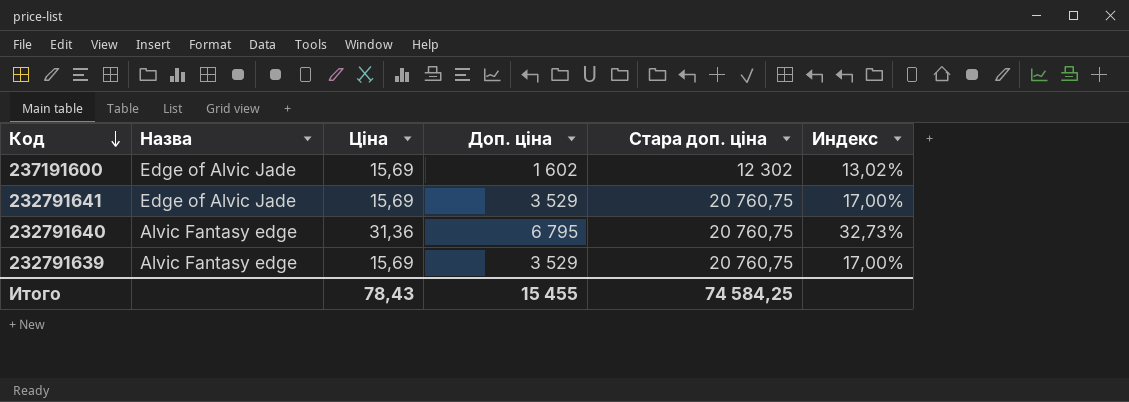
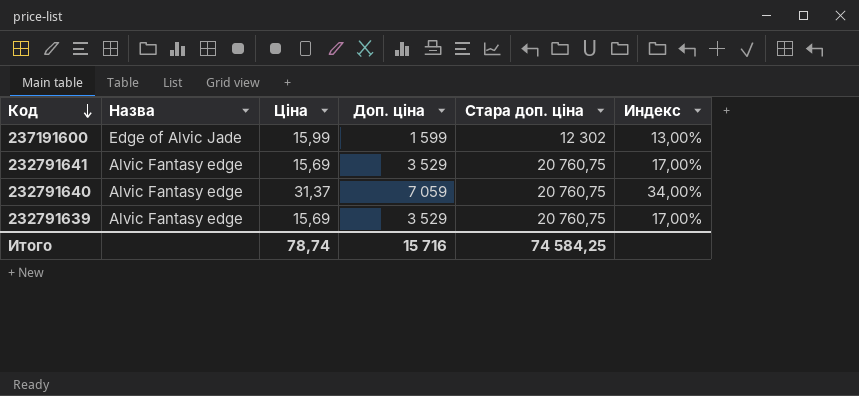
237191600 | Ціна: 15,69 -> 15,99
237191600 | Доп. ціна: 1 602 -> 1 599
237191600 | Индекс: 13,02% -> 13,00%
232791641 | Назва: Edge of Alvic Jade -> Alvic Fantasy edge
232791640 | Ціна: 31,36 -> 31,37
232791640 | Доп. ціна: 6 795 -> 7 059
232791640 | Индекс: 32,73% -> 34,00%
Итого | Ціна: 78,43 -> 78,74
Итого | Доп. ціна: 15 455 -> 15 716

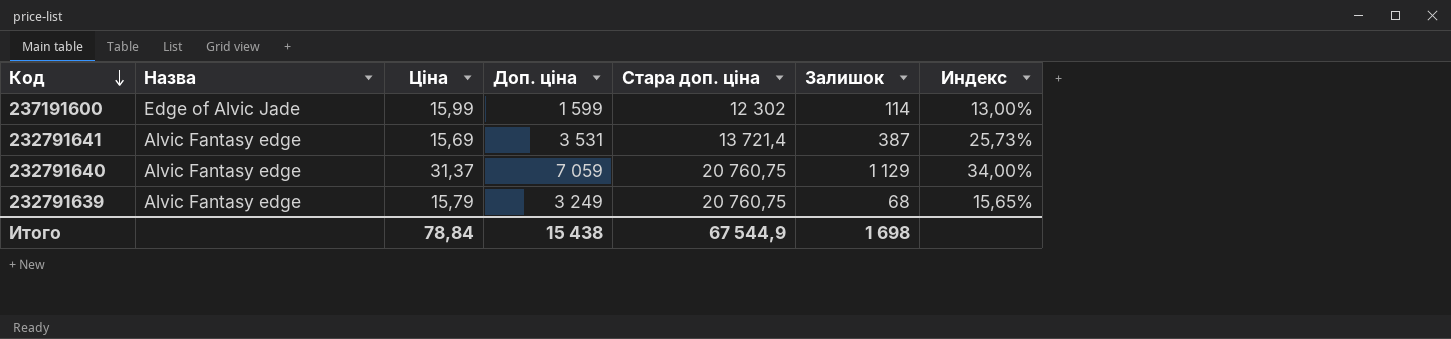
column Залишок | position: none -> 6
232791641 | Доп. ціна: 3 529 -> 3 531
232791641 | Стара доп. ціна: 20 760,75 -> 13 721,4
232791641 | Индекс: 17,00% -> 25,73%
232791639 | Ціна: 15,69 -> 15,79
232791639 | Доп. ціна: 3 529 -> 3 249
232791639 | Индекс: 17,00% -> 15,65%
Итого | Ціна: 78,74 -> 78,84
Итого | Доп. ціна: 15 716 -> 15 438
Итого | Стара доп. ціна: 74 584,25 -> 67 544,9

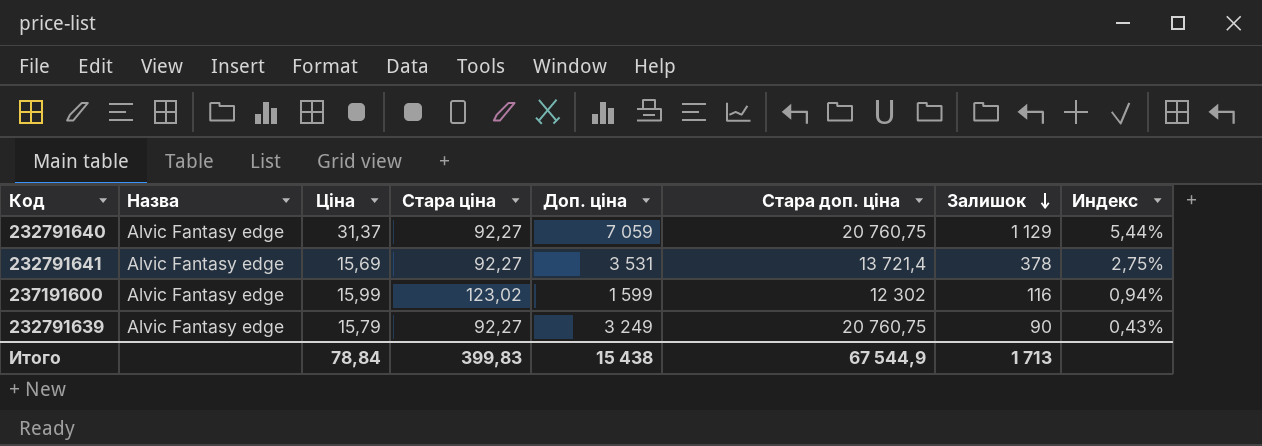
row order: Код descending -> Залишок descending
column Стара ціна | position: none -> 4
column Индекс | formula: [Доп. ціна] / [Стара доп. ціна] -> [Залишок] / [Стара доп. ціна]
232791641 | Залишок: 387 -> 378
237191600 | Назва: Edge of Alvic Jade -> Alvic Fantasy edge
237191600 | Залишок: 114 -> 116
232791639 | Залишок: 68 -> 90
Итого | Залишок: 1 698 -> 1 713

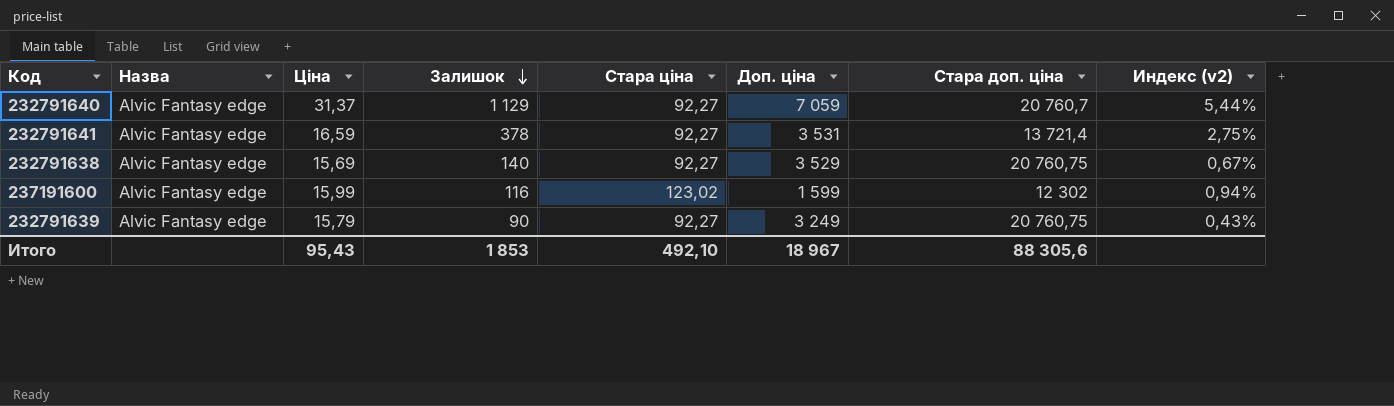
column Залишок | position: 7 -> 4
column name: Индекс -> Индекс (v2)
232791640 | Стара доп. ціна: 20 760,75 -> 20 760,7
232791641 | Ціна: 15,69 -> 16,59
row 232791638: none -> Alvic Fantasy edge | 15,69 | 140 | 92,27 | 3 529 | 20 760,75 | 0,67%
Итого | Ціна: 78,84 -> 95,43
Итого | Залишок: 1 713 -> 1 853
Итого | Стара ціна: 399,83 -> 492,10
Итого | Доп. ціна: 15 438 -> 18 967
Итого | Стара доп. ціна: 67 544,9 -> 88 305,6

